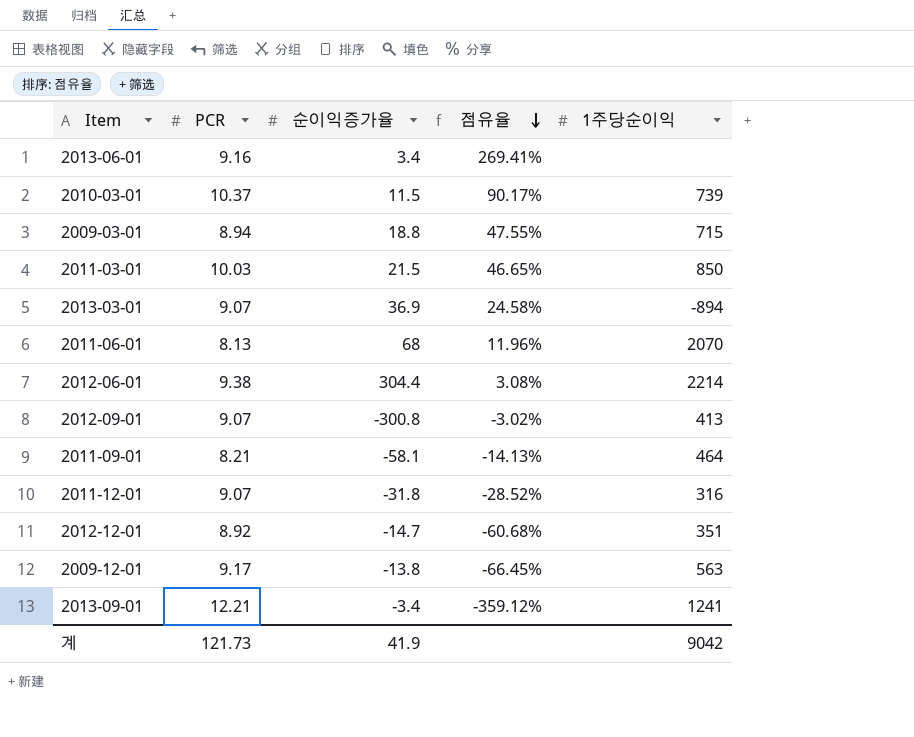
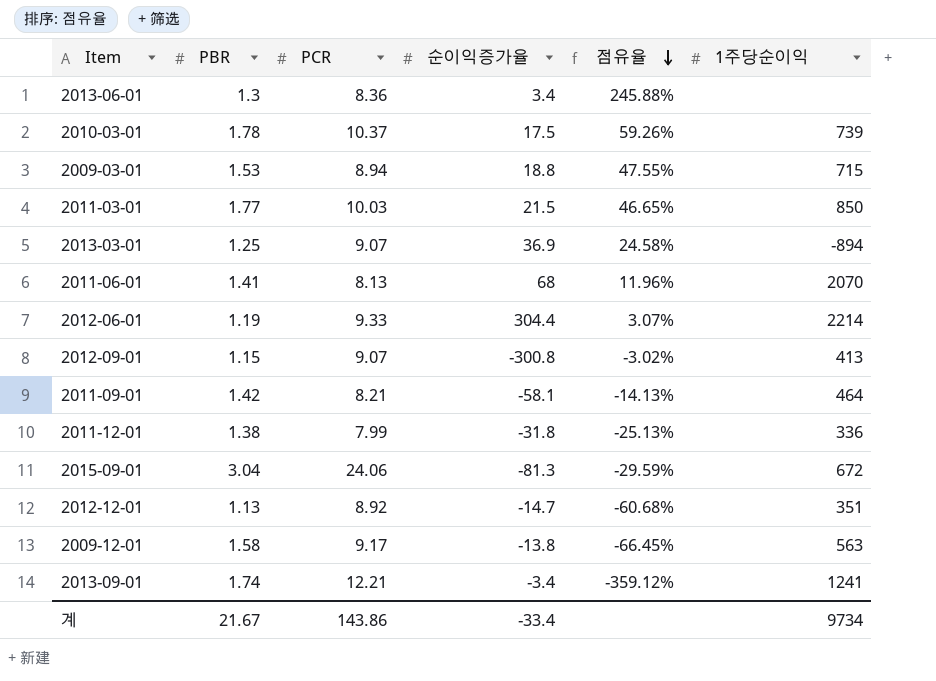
column PBR | position: none -> 2
2013-06-01 | PCR: 9.16 -> 8.36
2013-06-01 | 점유율: 269.41% -> 245.88%
2010-03-01 | 순이익증가율: 11.5 -> 17.5
2010-03-01 | 점유율: 90.17% -> 59.26%
2012-06-01 | PCR: 9.38 -> 9.33
2012-06-01 | 점유율: 3.08% -> 3.07%
2011-12-01 | PCR: 9.07 -> 7.99
2011-12-01 | 점유율: -28.52% -> -25.13%
2011-12-01 | 1주당순이익: 316 -> 336
row 2015-09-01: none -> 3.04 | 24.06 | -81.3 | -29.59% | 672
계 | PCR: 121.73 -> 143.86
계 | 순이익증가율: 41.9 -> -33.4
계 | 1주당순이익: 9042 -> 9734

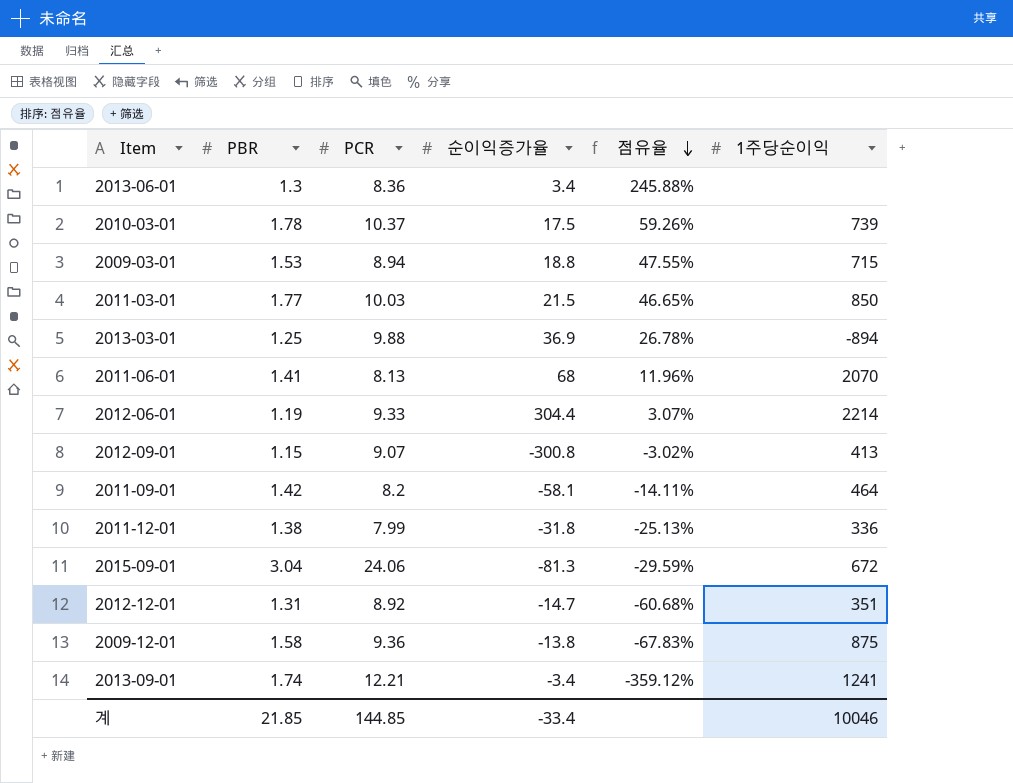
2013-03-01 | PCR: 9.07 -> 9.88
2013-03-01 | 점유율: 24.58% -> 26.78%
2011-09-01 | PCR: 8.21 -> 8.2
2011-09-01 | 점유율: -14.13% -> -14.11%
2012-12-01 | PBR: 1.13 -> 1.31
2009-12-01 | PCR: 9.17 -> 9.36
2009-12-01 | 점유율: -66.45% -> -67.83%
2009-12-01 | 1주당순이익: 563 -> 875
계 | PBR: 21.67 -> 21.85
계 | PCR: 143.86 -> 144.85
계 | 1주당순이익: 9734 -> 10046

